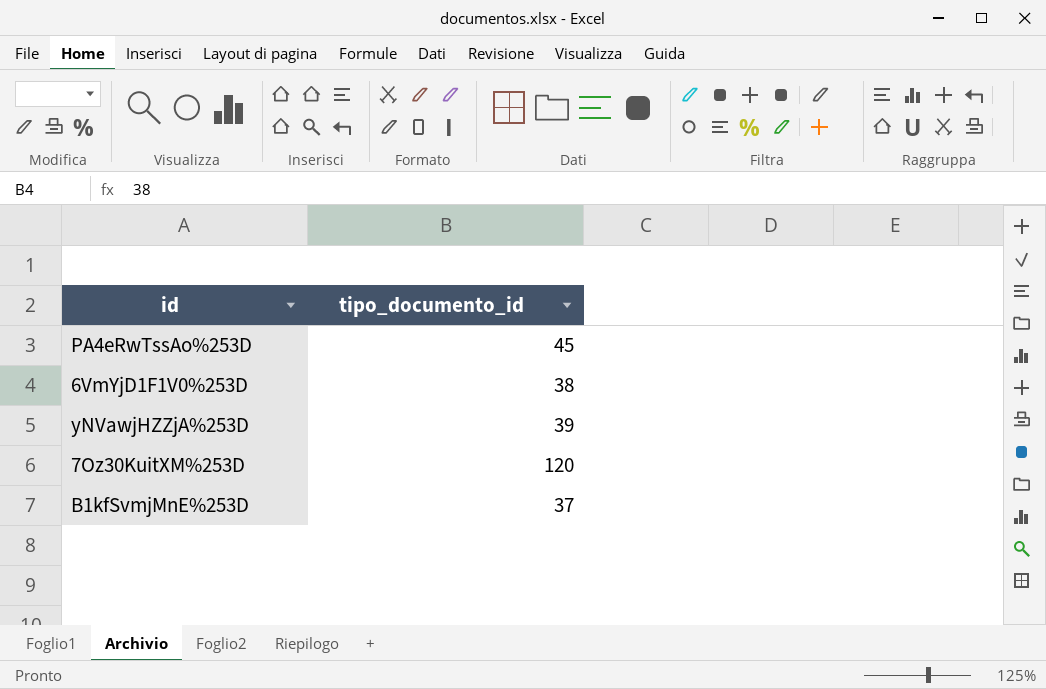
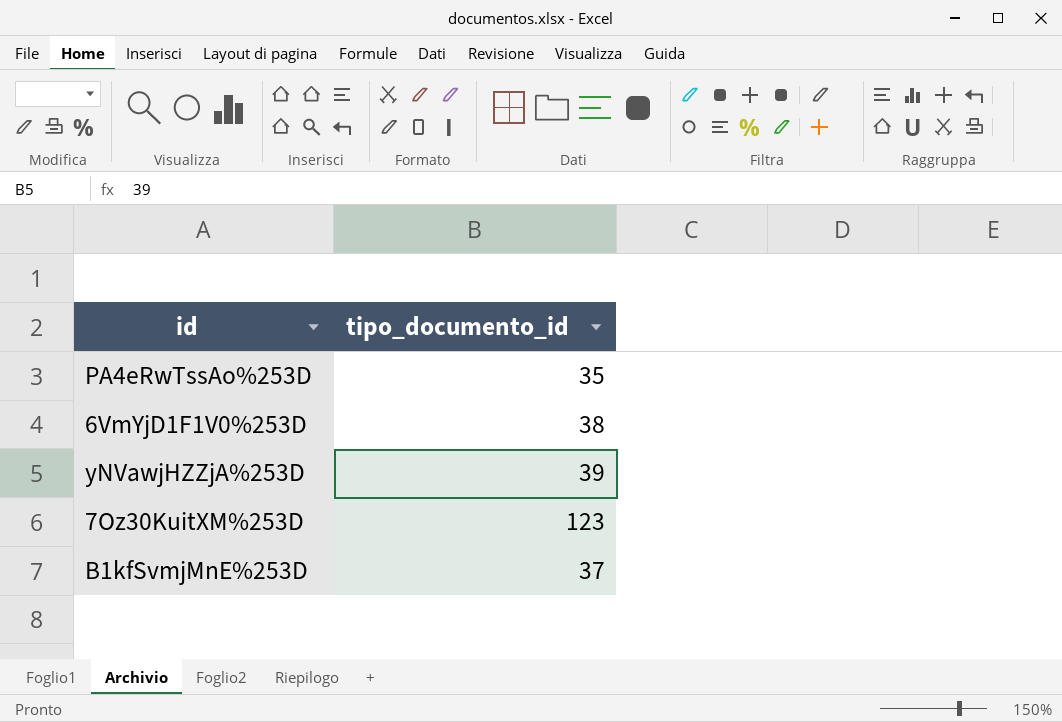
PA4eRwTssAo%253D | tipo_documento_id: 45 -> 35
7Oz30KuitXM%253D | tipo_documento_id: 120 -> 123

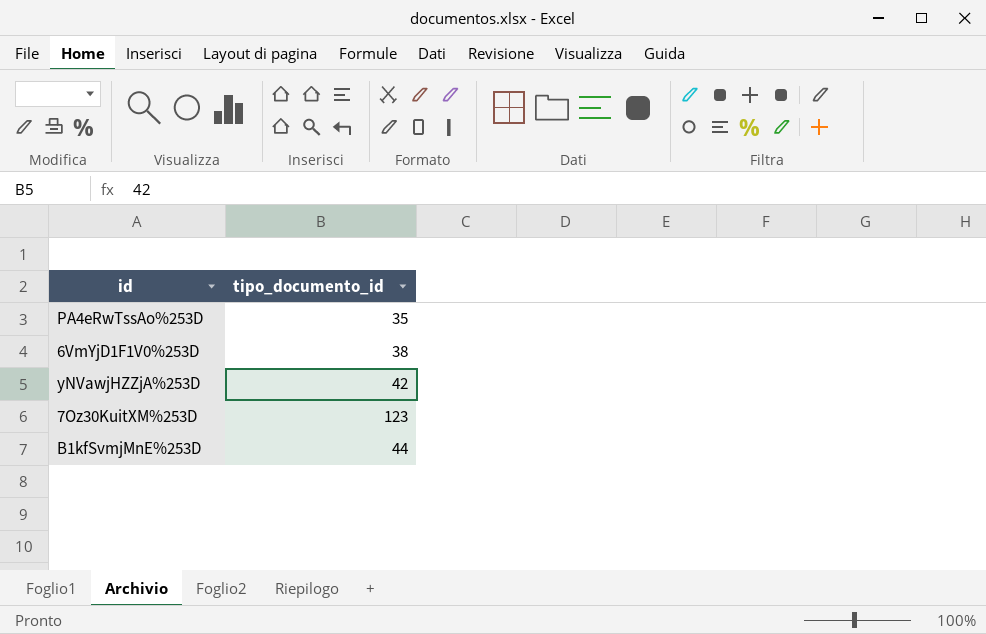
yNVawjHZZjA%253D | tipo_documento_id: 39 -> 42
B1kfSvmjMnE%253D | tipo_documento_id: 37 -> 44

